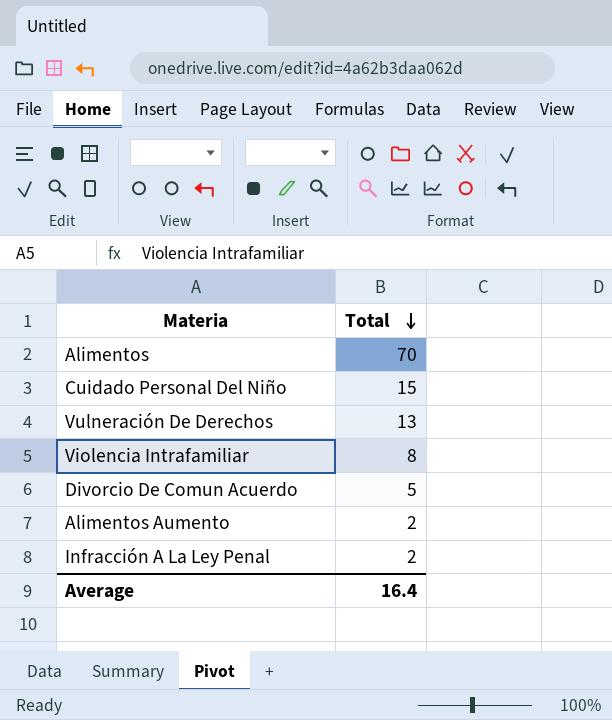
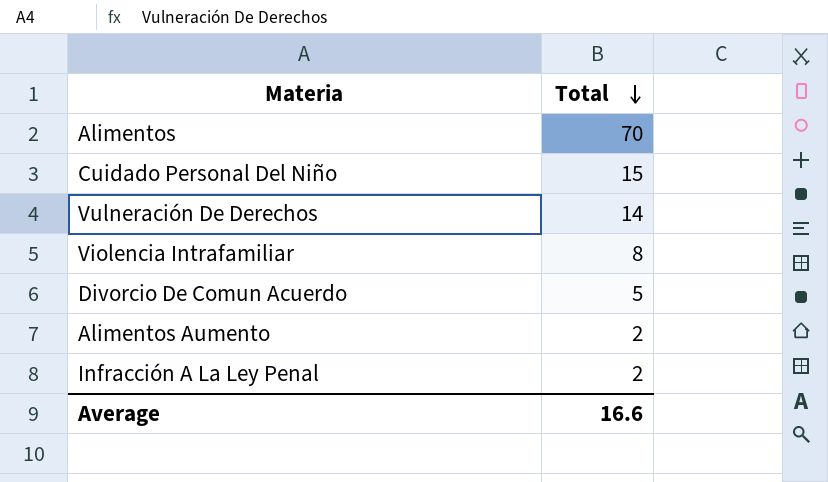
Vulneración De Derechos | Total: 13 -> 14
Average | Total: 16.4 -> 16.6

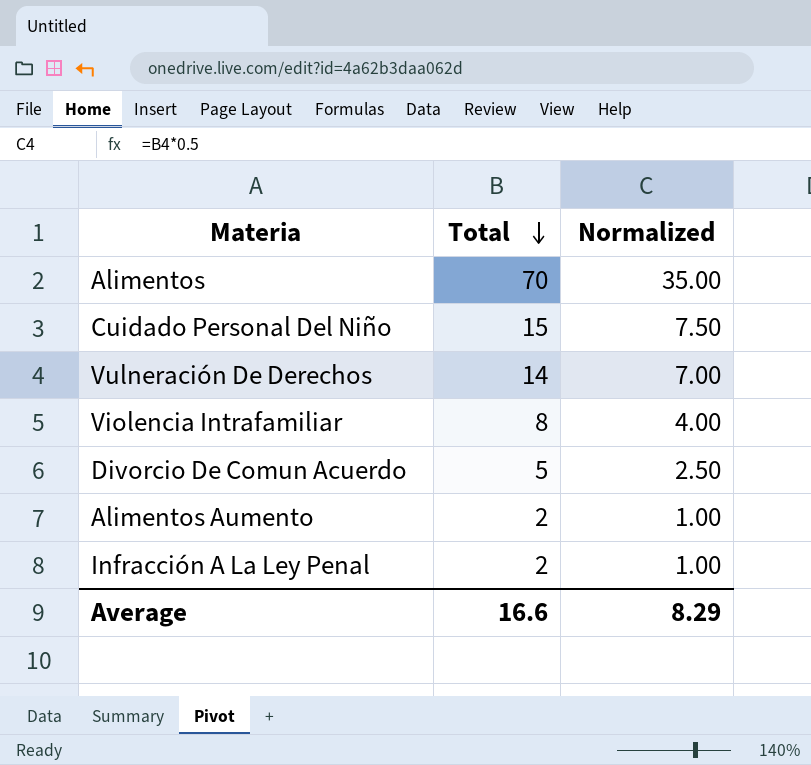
column Normalized | formula: none -> [Total] * 0.5

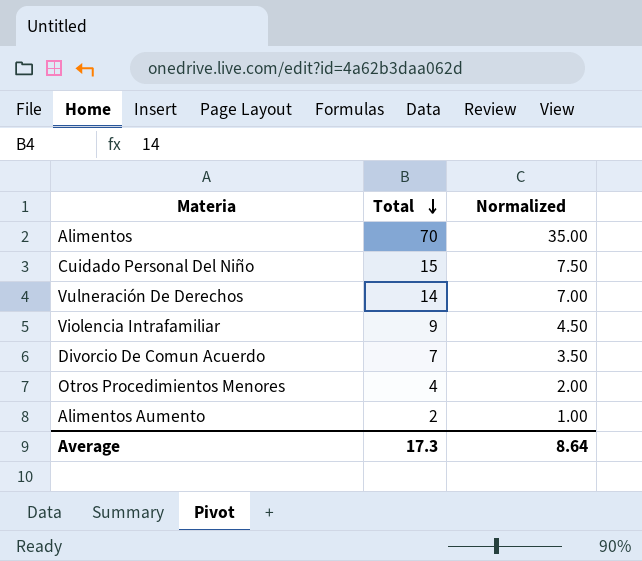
row Infracción A La Ley Penal: 2 | 1.00 -> none
Violencia Intrafamiliar | Total: 8 -> 9
Violencia Intrafamiliar | Normalized: 4.00 -> 4.50
Divorcio De Comun Acuerdo | Total: 5 -> 7
Divorcio De Comun Acuerdo | Normalized: 2.50 -> 3.50
row Otros Procedimientos Menores: none -> 4 | 2.00
Average | Total: 16.6 -> 17.3
Average | Normalized: 8.29 -> 8.64

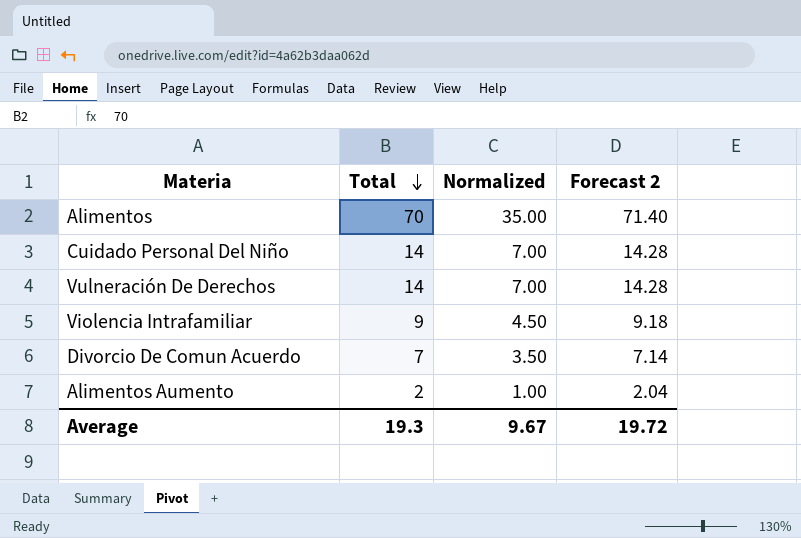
column Forecast 2 | formula: none -> [Total] * 1.02
row Otros Procedimientos Menores: 4 | 2.00 -> none
Cuidado Personal Del Niño | Total: 15 -> 14
Cuidado Personal Del Niño | Normalized: 7.50 -> 7.00
Average | Total: 17.3 -> 19.3
Average | Normalized: 8.64 -> 9.67

